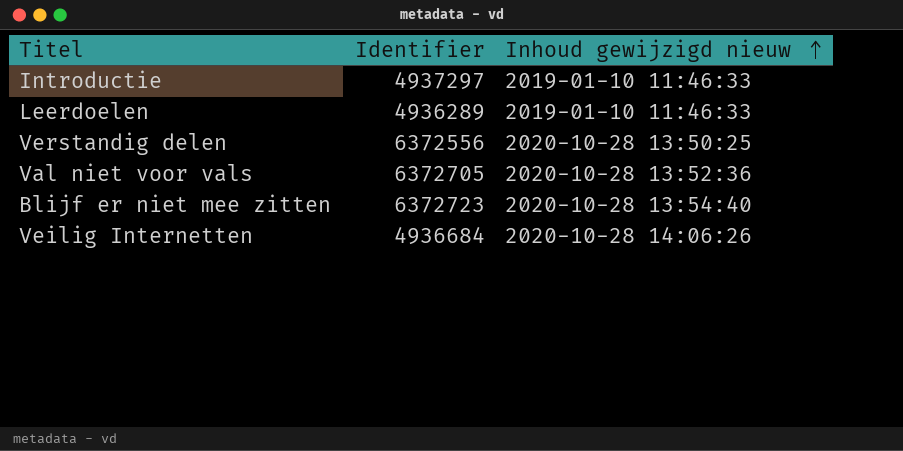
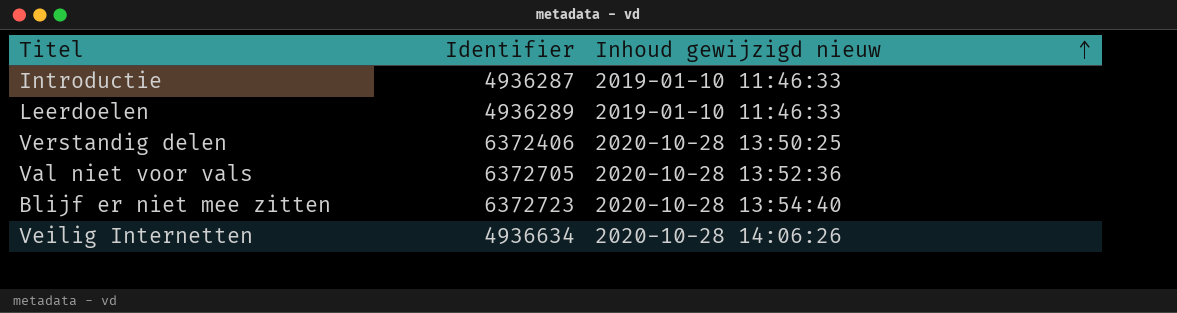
Introductie | Identifier: 4937297 -> 4936287
Verstandig delen | Identifier: 6372556 -> 6372406
Veilig Internetten | Identifier: 4936684 -> 4936634

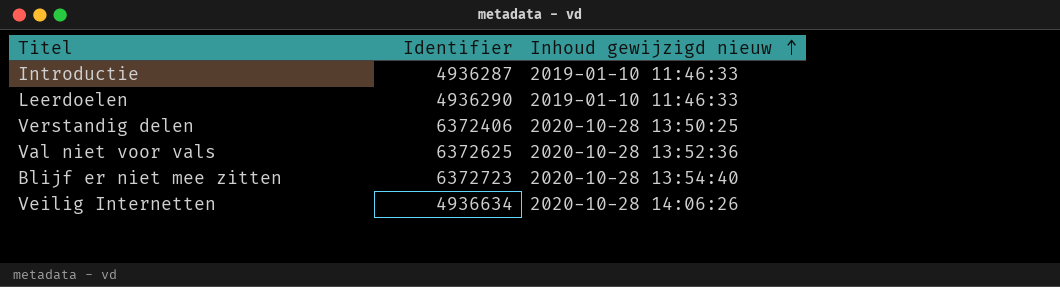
Leerdoelen | Identifier: 4936289 -> 4936290
Val niet voor vals | Identifier: 6372705 -> 6372625

